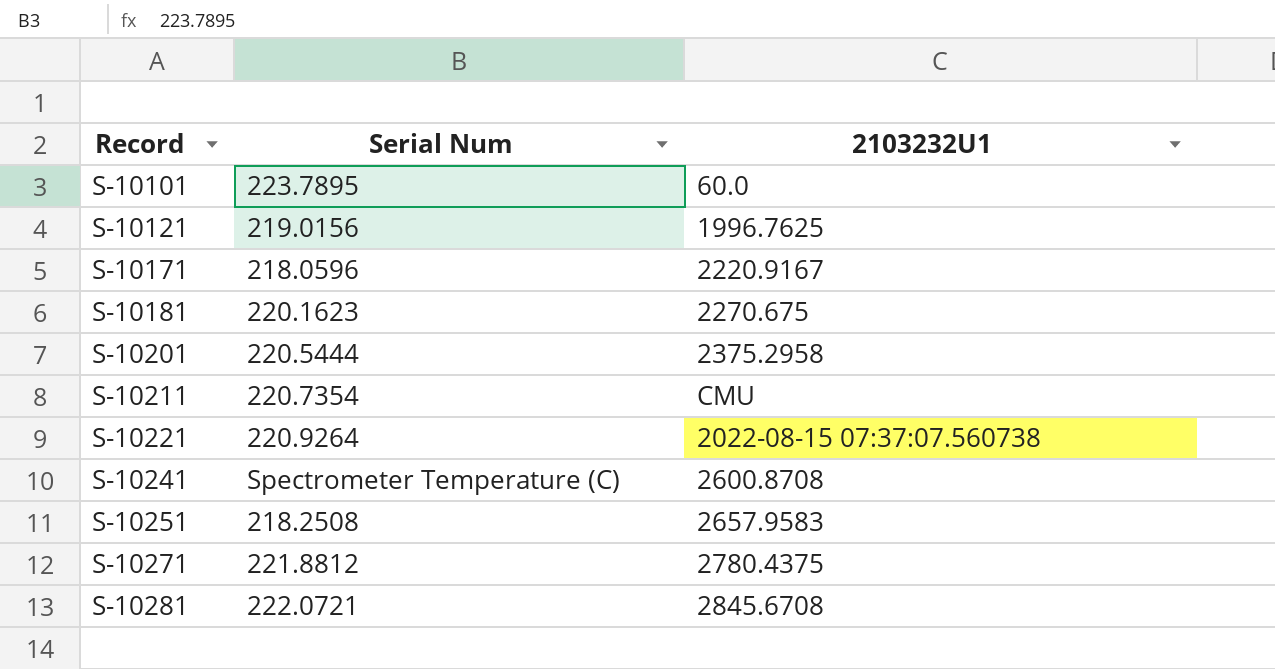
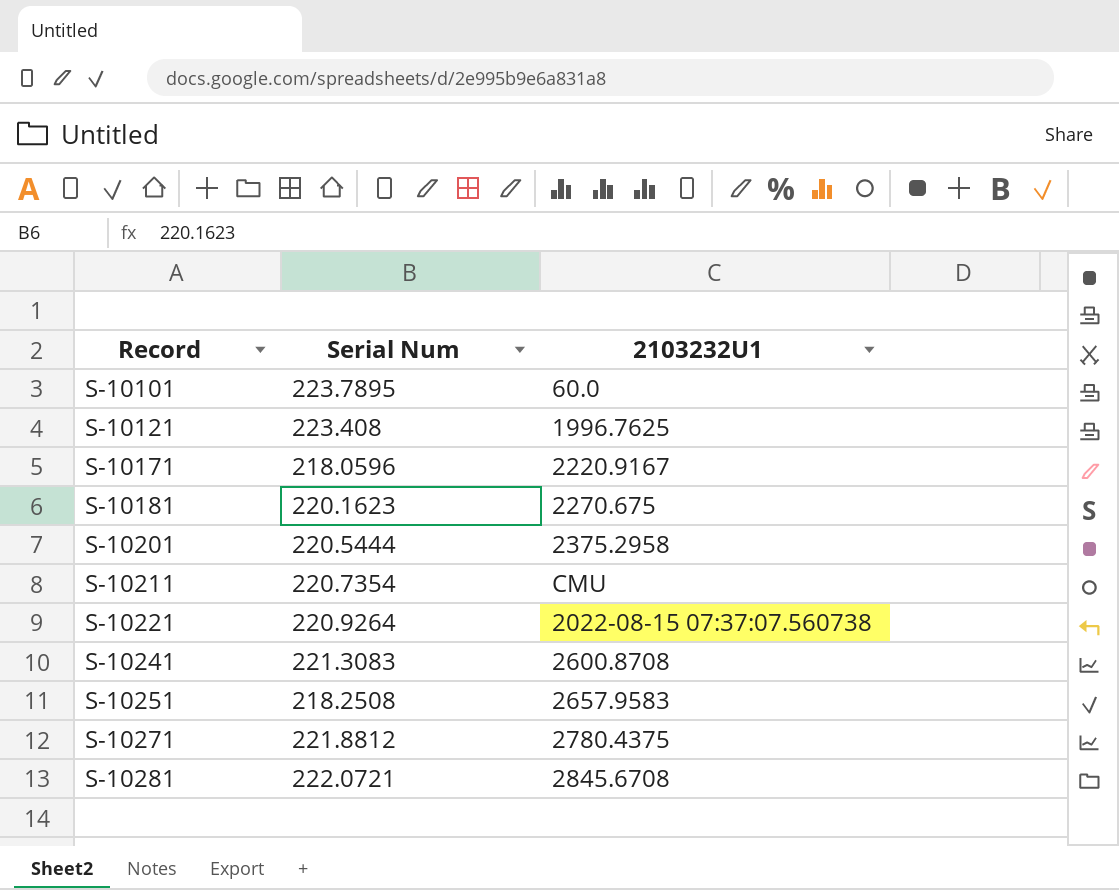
S-10121 | Serial Num: 219.0156 -> 223.408
S-10241 | Serial Num: Spectrometer Temperature (C) -> 221.3083

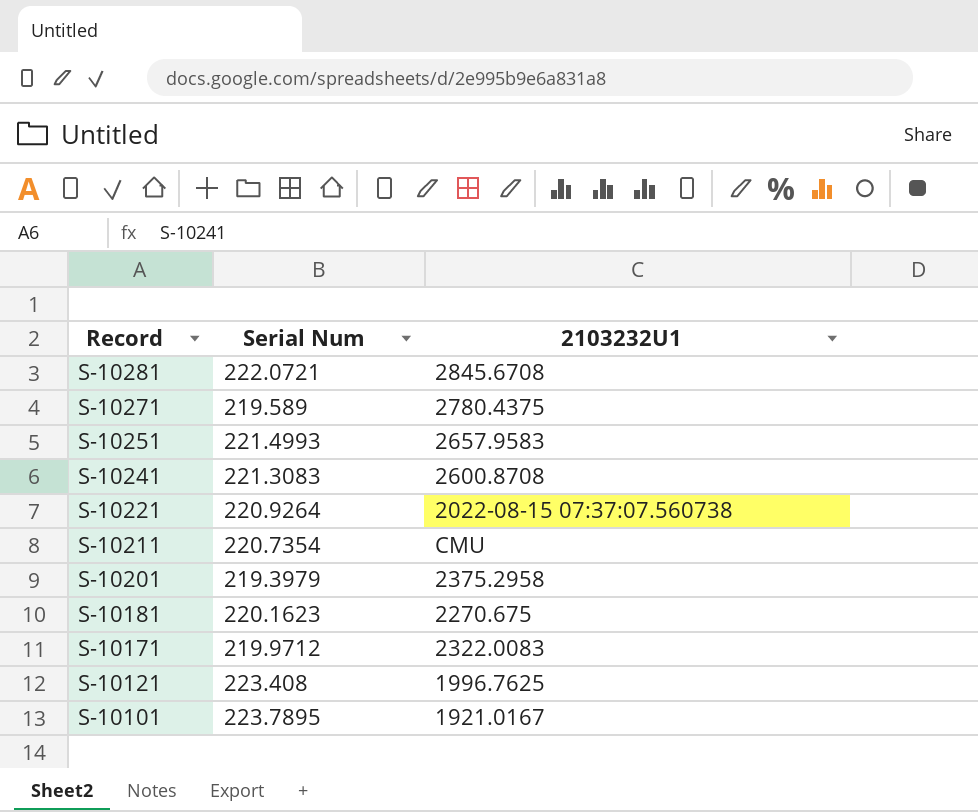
row order: Record ascending -> Record descending
S-10271 | Serial Num: 221.8812 -> 219.589
S-10251 | Serial Num: 218.2508 -> 221.4993
S-10201 | Serial Num: 220.5444 -> 219.3979
S-10171 | Serial Num: 218.0596 -> 219.9712
S-10171 | 2103232U1: 2220.9167 -> 2322.0083
S-10101 | 2103232U1: 60.0 -> 1921.0167

